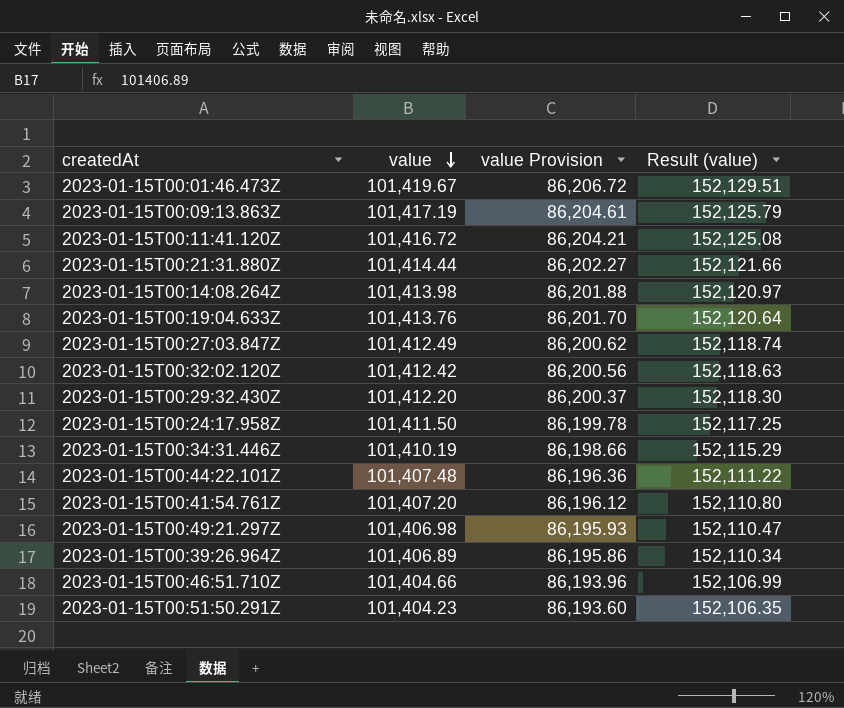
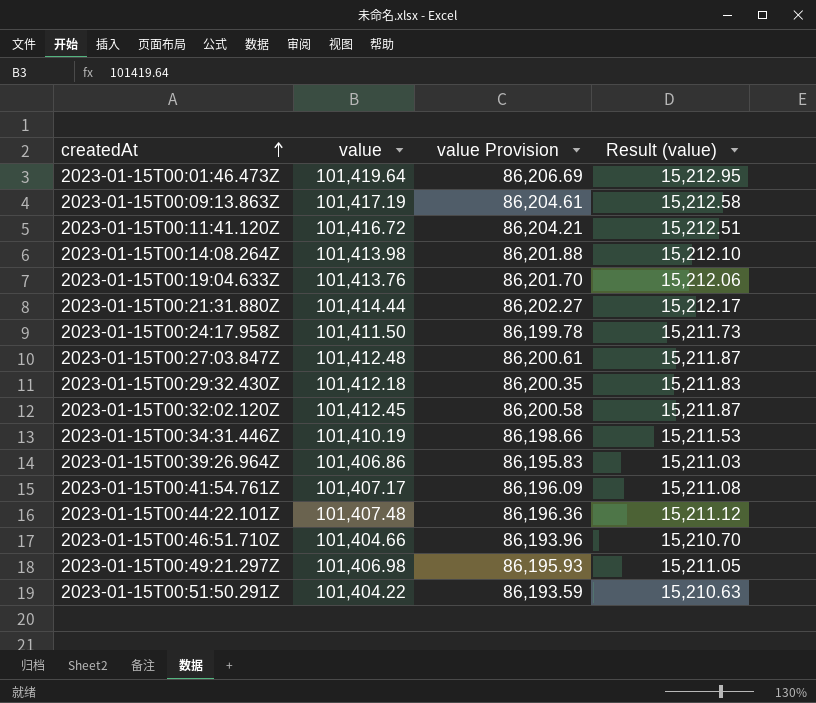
row order: value descending -> createdAt ascending
column Result (value) | formula: [value] * 1.5 -> [value] * 0.15
2023-01-15T00:01:46.473Z | value: 101,419.67 -> 101,419.64
2023-01-15T00:01:46.473Z | value Provision: 86,206.72 -> 86,206.69
2023-01-15T00:27:03.847Z | value: 101,412.49 -> 101,412.48
2023-01-15T00:27:03.847Z | value Provision: 86,200.62 -> 86,200.61
2023-01-15T00:29:32.430Z | value: 101,412.20 -> 101,412.18
2023-01-15T00:29:32.430Z | value Provision: 86,200.37 -> 86,200.35
2023-01-15T00:32:02.120Z | value: 101,412.42 -> 101,412.45
2023-01-15T00:32:02.120Z | value Provision: 86,200.56 -> 86,200.58
2023-01-15T00:39:26.964Z | value: 101,406.89 -> 101,406.86
2023-01-15T00:39:26.964Z | value Provision: 86,195.86 -> 86,195.83
2023-01-15T00:41:54.761Z | value: 101,407.20 -> 101,407.17
2023-01-15T00:41:54.761Z | value Provision: 86,196.12 -> 86,196.09
2023-01-15T00:51:50.291Z | value: 101,404.23 -> 101,404.22
2023-01-15T00:51:50.291Z | value Provision: 86,193.60 -> 86,193.59

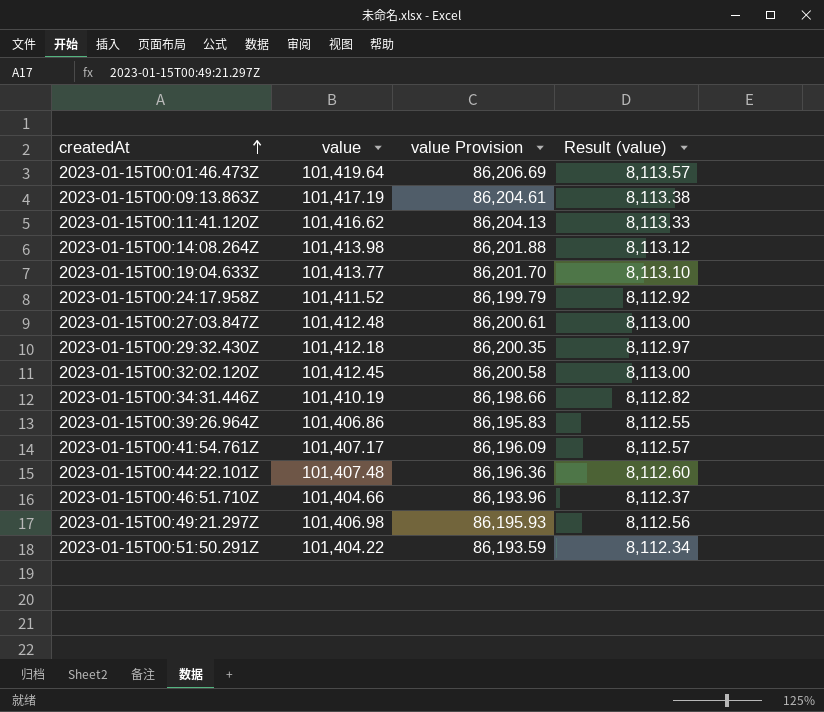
column Result (value) | formula: [value] * 0.15 -> [value] * 0.08
row 2023-01-15T00:21:31.880Z: 101,414.44 | 86,202.27 | 15,212.17 -> none
2023-01-15T00:11:41.120Z | value: 101,416.72 -> 101,416.62
2023-01-15T00:11:41.120Z | value Provision: 86,204.21 -> 86,204.13
2023-01-15T00:19:04.633Z | value: 101,413.76 -> 101,413.77
2023-01-15T00:24:17.958Z | value: 101,411.50 -> 101,411.52
2023-01-15T00:24:17.958Z | value Provision: 86,199.78 -> 86,199.79

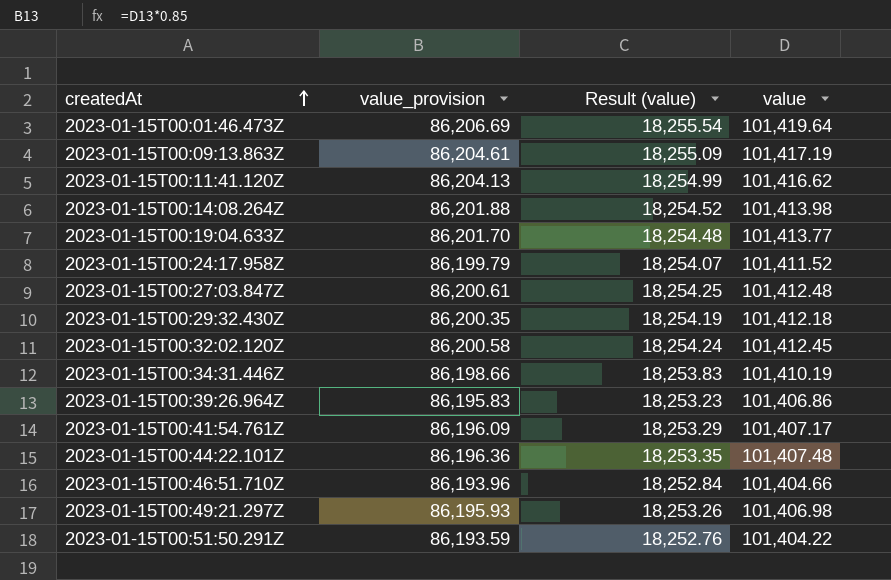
column name: value Provision -> value_provision
column Result (value) | formula: [value] * 0.08 -> [value] * 0.18
column value | position: 2 -> 4

